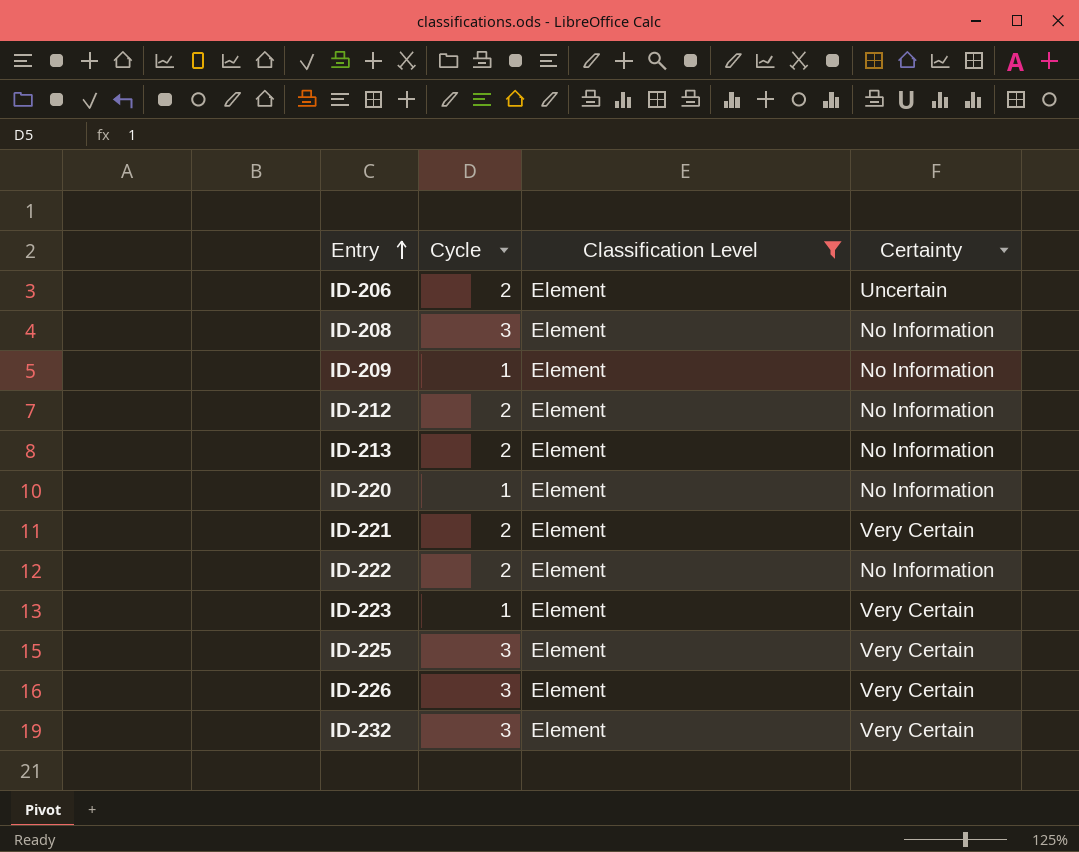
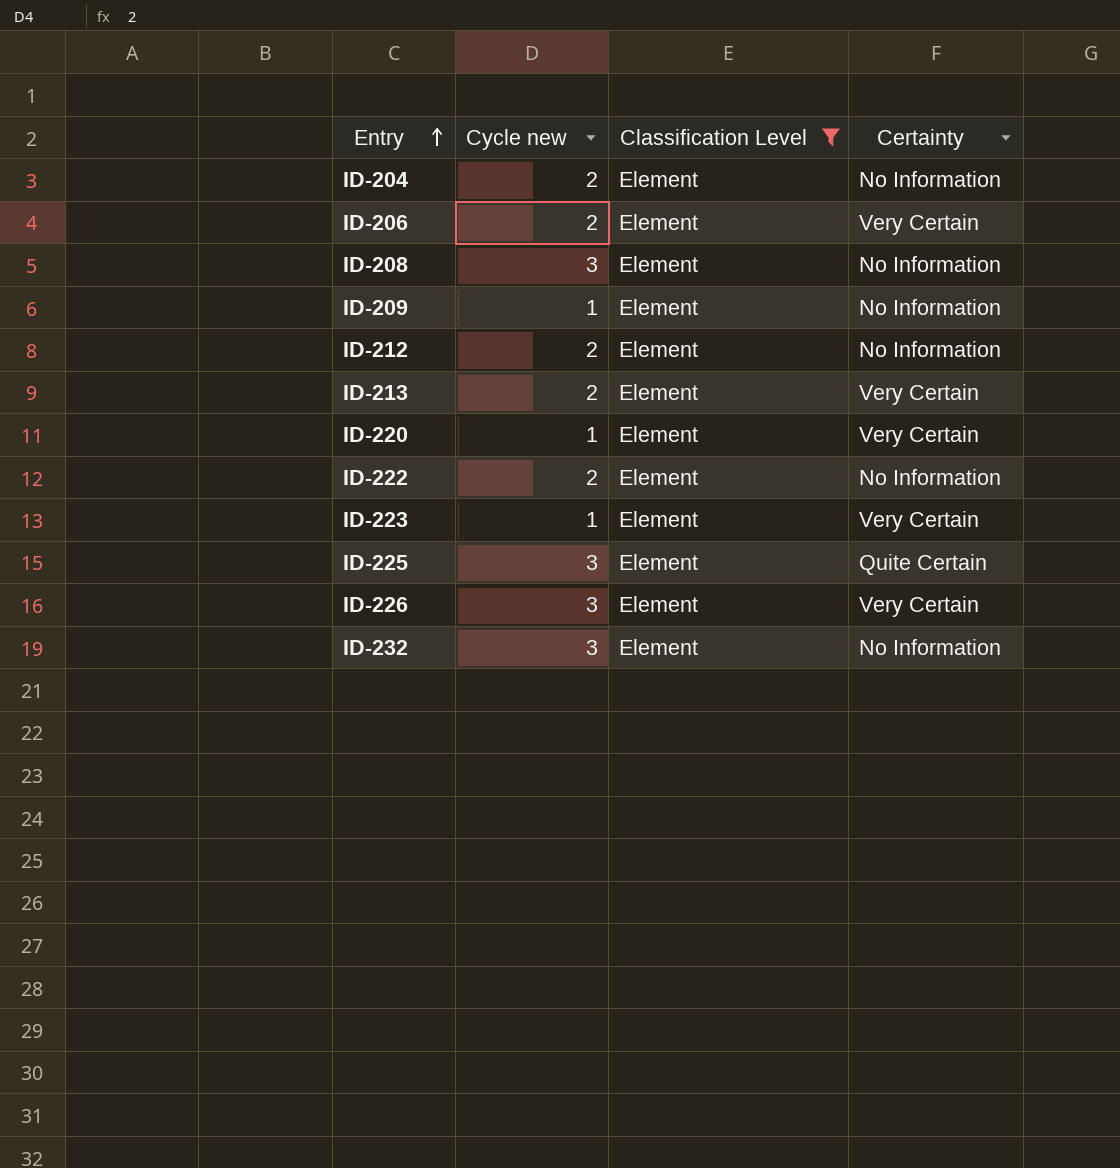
column name: Cycle -> Cycle new
row ID-221: 2 | Element | Very Certain -> none
row ID-204: none -> 2 | Element | No Information
ID-206 | Certainty: Uncertain -> Very Certain
ID-213 | Certainty: No Information -> Very Certain
ID-220 | Certainty: No Information -> Very Certain
ID-225 | Certainty: Very Certain -> Quite Certain
ID-232 | Certainty: Very Certain -> No Information

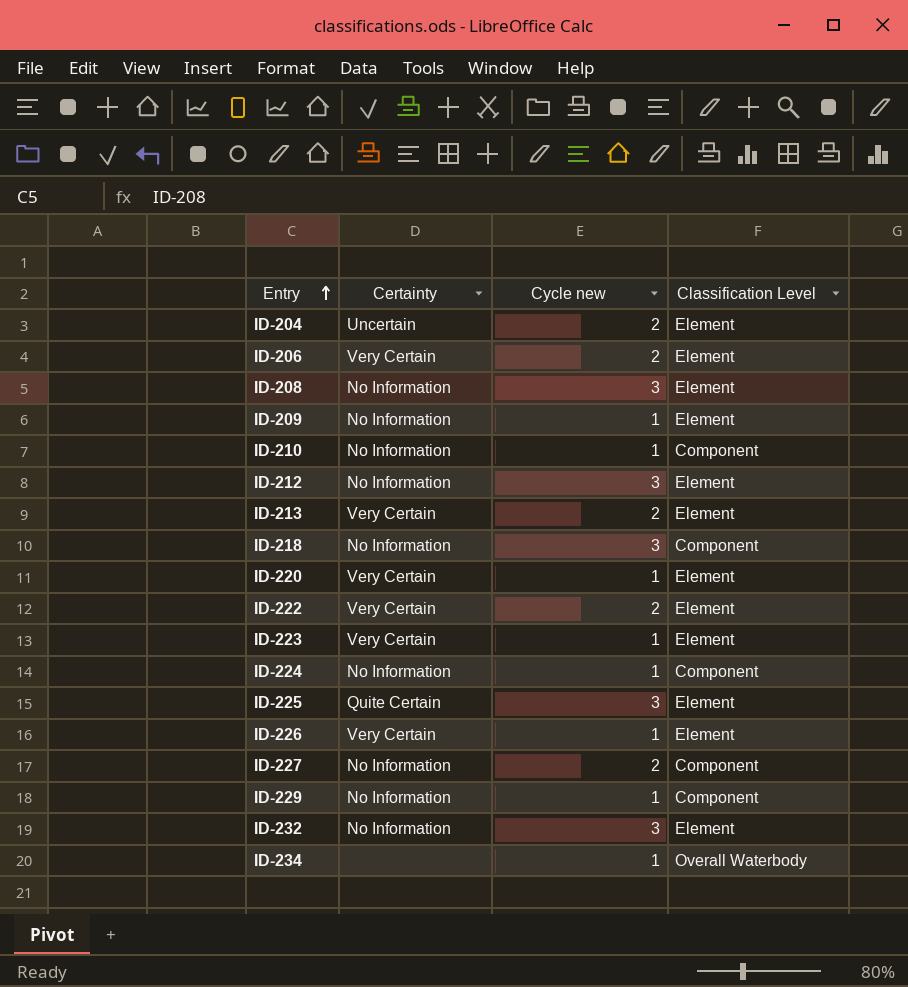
filter: Classification Level = Element -> none
column Certainty | position: 4 -> 2
ID-204 | Certainty: No Information -> Uncertain
ID-212 | Cycle new: 2 -> 3
ID-222 | Certainty: No Information -> Very Certain
ID-226 | Cycle new: 3 -> 1

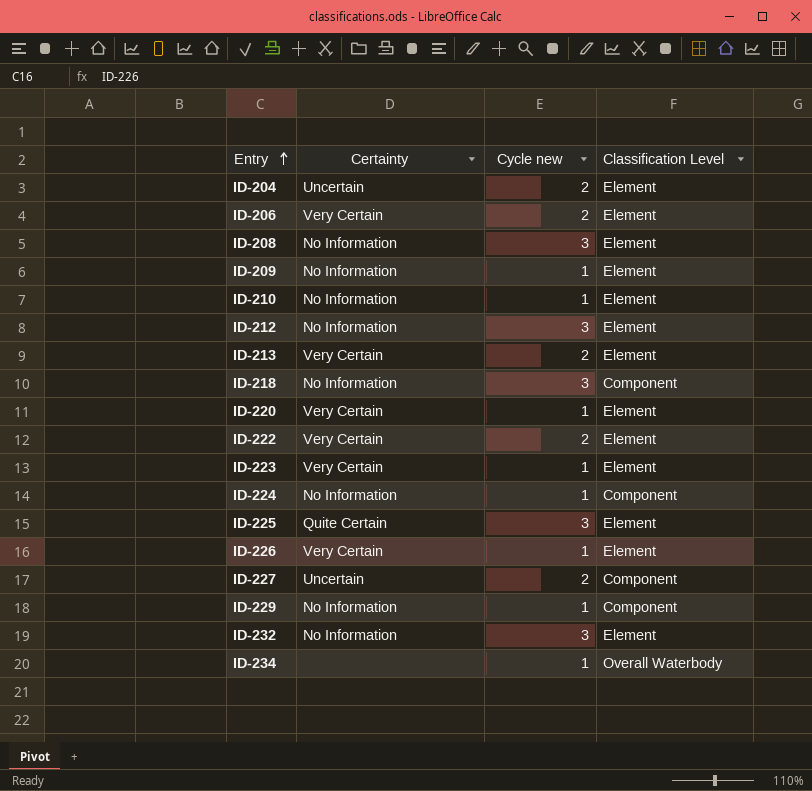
ID-210 | Classification Level: Component -> Element
ID-227 | Certainty: No Information -> Uncertain

